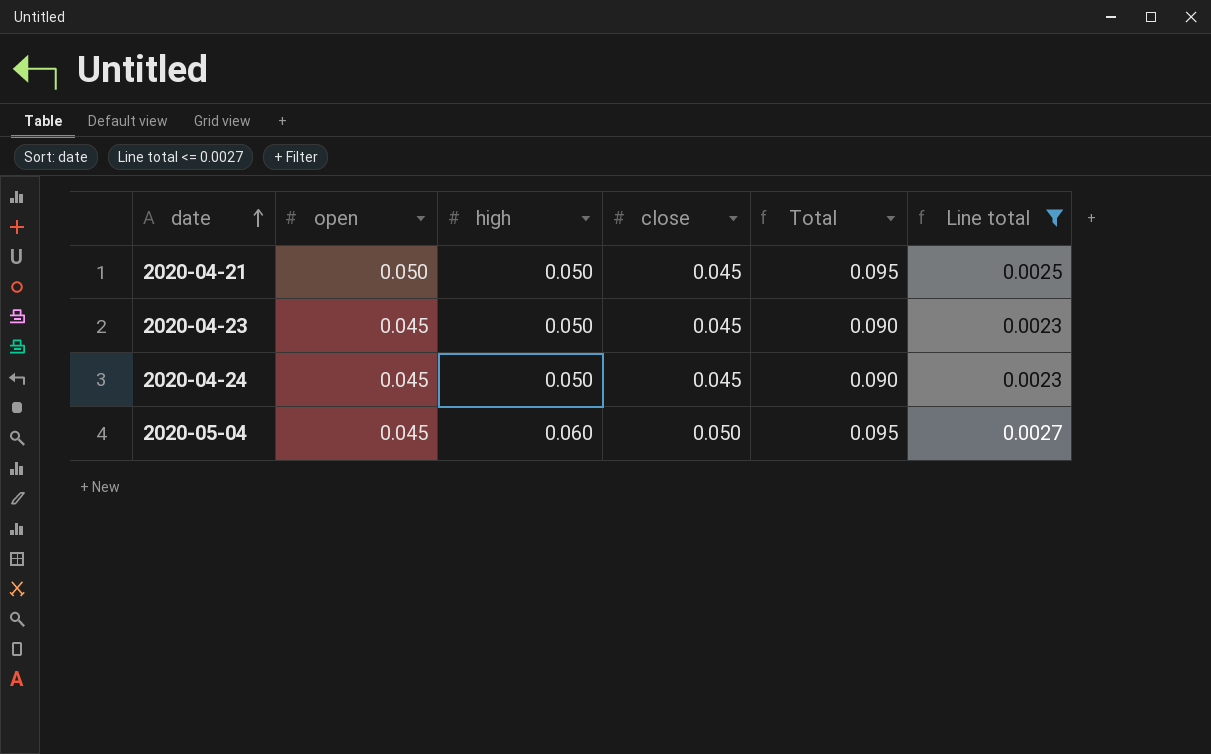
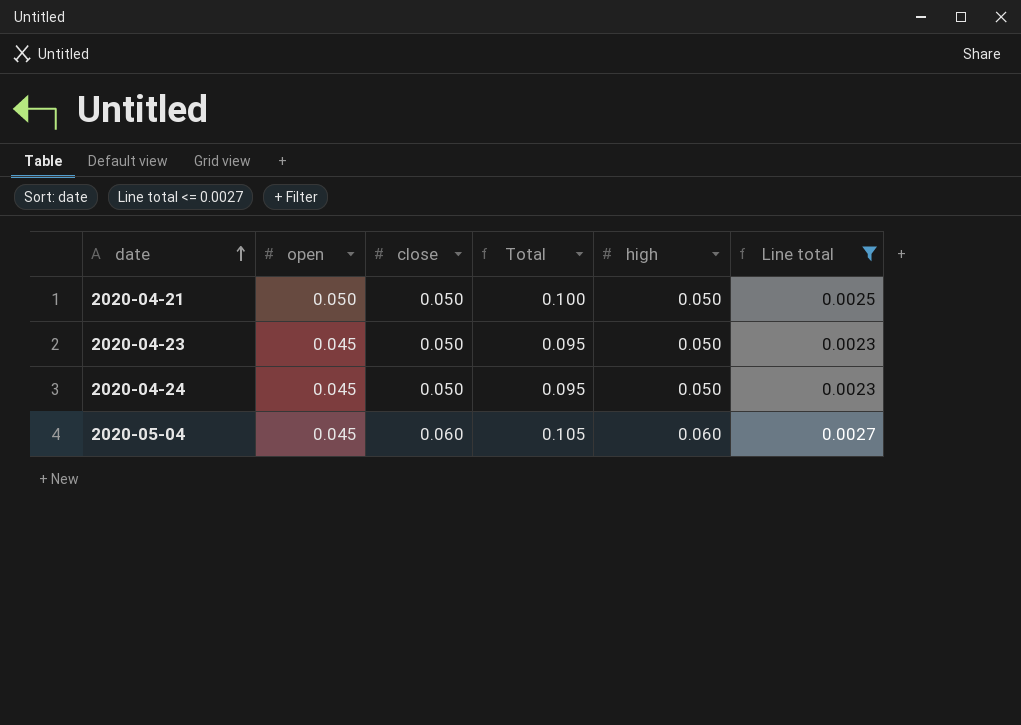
column high | position: 3 -> 5
2020-04-21 | close: 0.045 -> 0.050
2020-04-21 | Total: 0.095 -> 0.100
2020-04-23 | close: 0.045 -> 0.050
2020-04-23 | Total: 0.090 -> 0.095
2020-04-24 | close: 0.045 -> 0.050
2020-04-24 | Total: 0.090 -> 0.095
2020-05-04 | close: 0.050 -> 0.060
2020-05-04 | Total: 0.095 -> 0.105

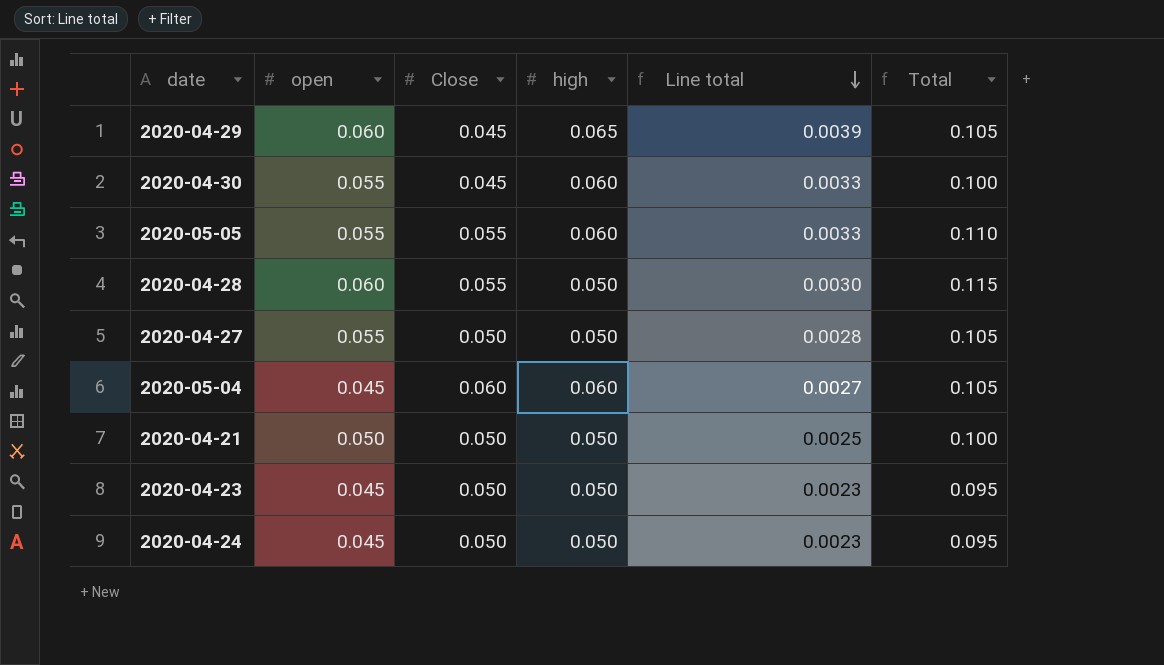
filter: Line total <= 0.0027 -> none
row order: date ascending -> Line total descending
column name: close -> Close
column Total | position: 4 -> 6

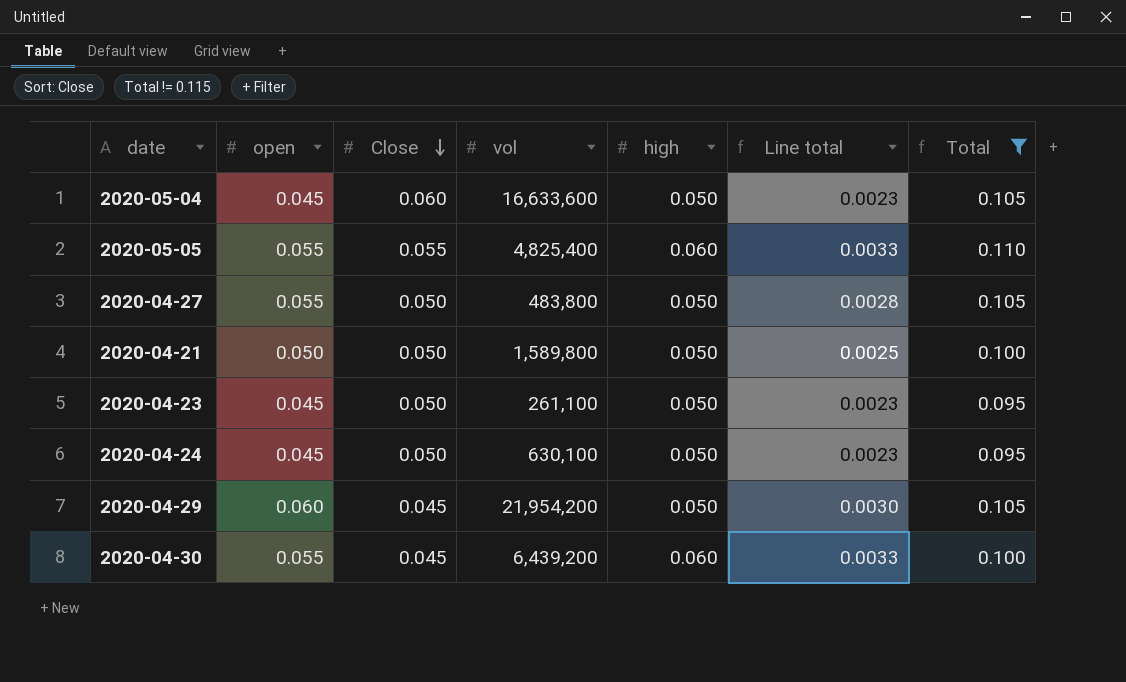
filter: none -> Total != 0.115
row order: Line total descending -> Close descending
column vol | position: none -> 4
2020-05-04 | high: 0.060 -> 0.050
2020-05-04 | Line total: 0.0027 -> 0.0023
2020-04-29 | high: 0.065 -> 0.050
2020-04-29 | Line total: 0.0039 -> 0.0030

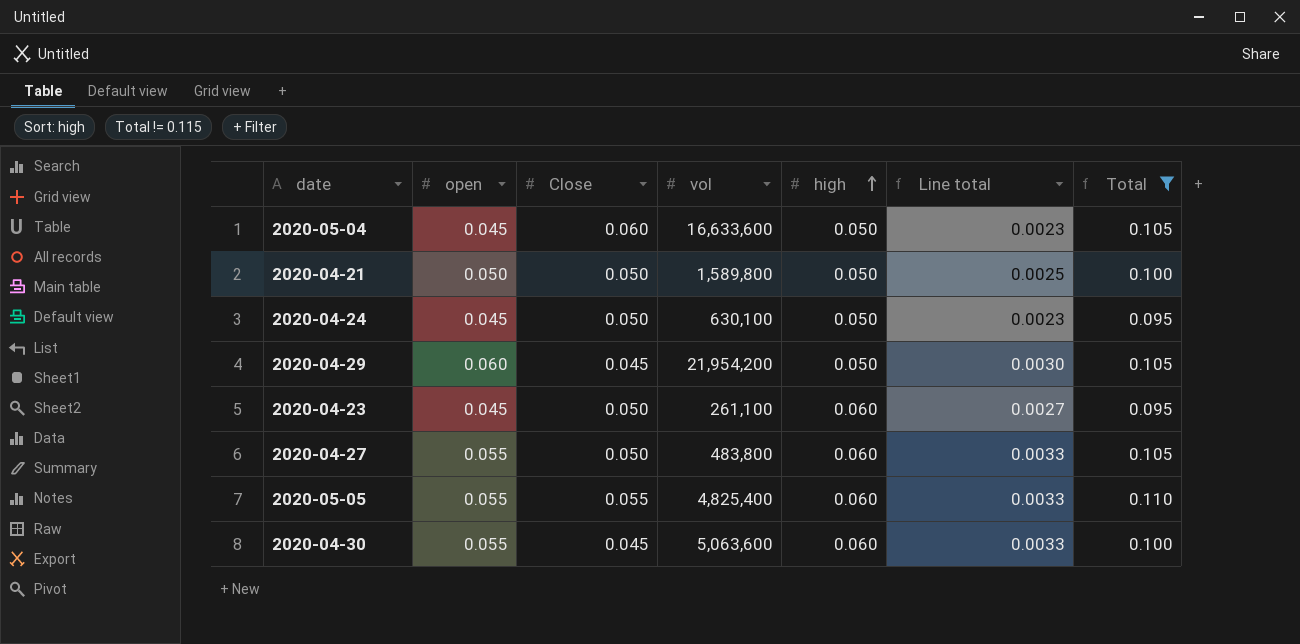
row order: Close descending -> high ascending
2020-04-23 | high: 0.050 -> 0.060
2020-04-23 | Line total: 0.0023 -> 0.0027
2020-04-27 | high: 0.050 -> 0.060
2020-04-27 | Line total: 0.0028 -> 0.0033
2020-04-30 | vol: 6,439,200 -> 5,063,600

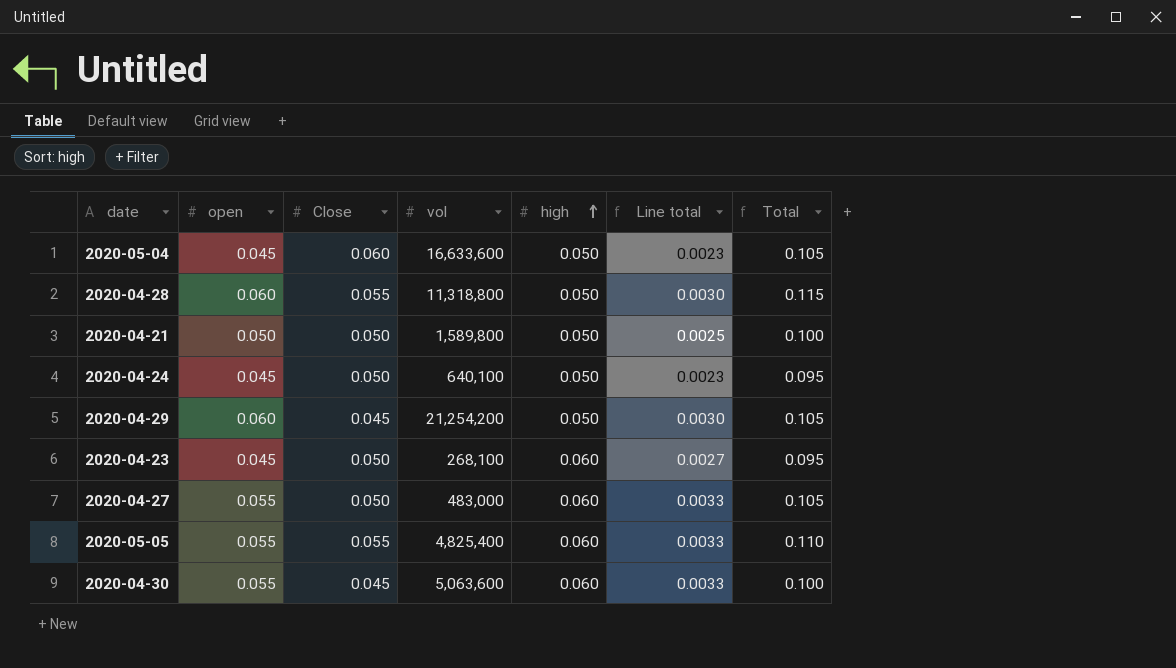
filter: Total != 0.115 -> none
2020-04-24 | vol: 630,100 -> 640,100
2020-04-29 | vol: 21,954,200 -> 21,254,200
2020-04-23 | vol: 261,100 -> 268,100
2020-04-27 | vol: 483,800 -> 483,000

